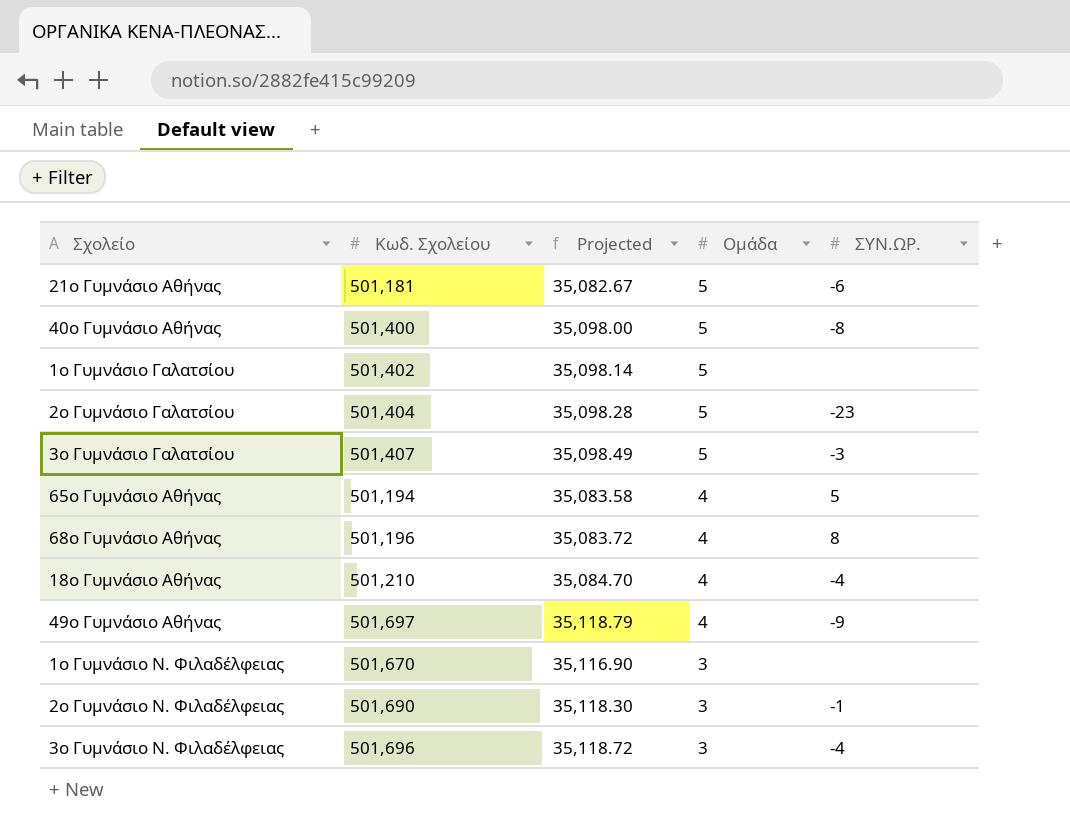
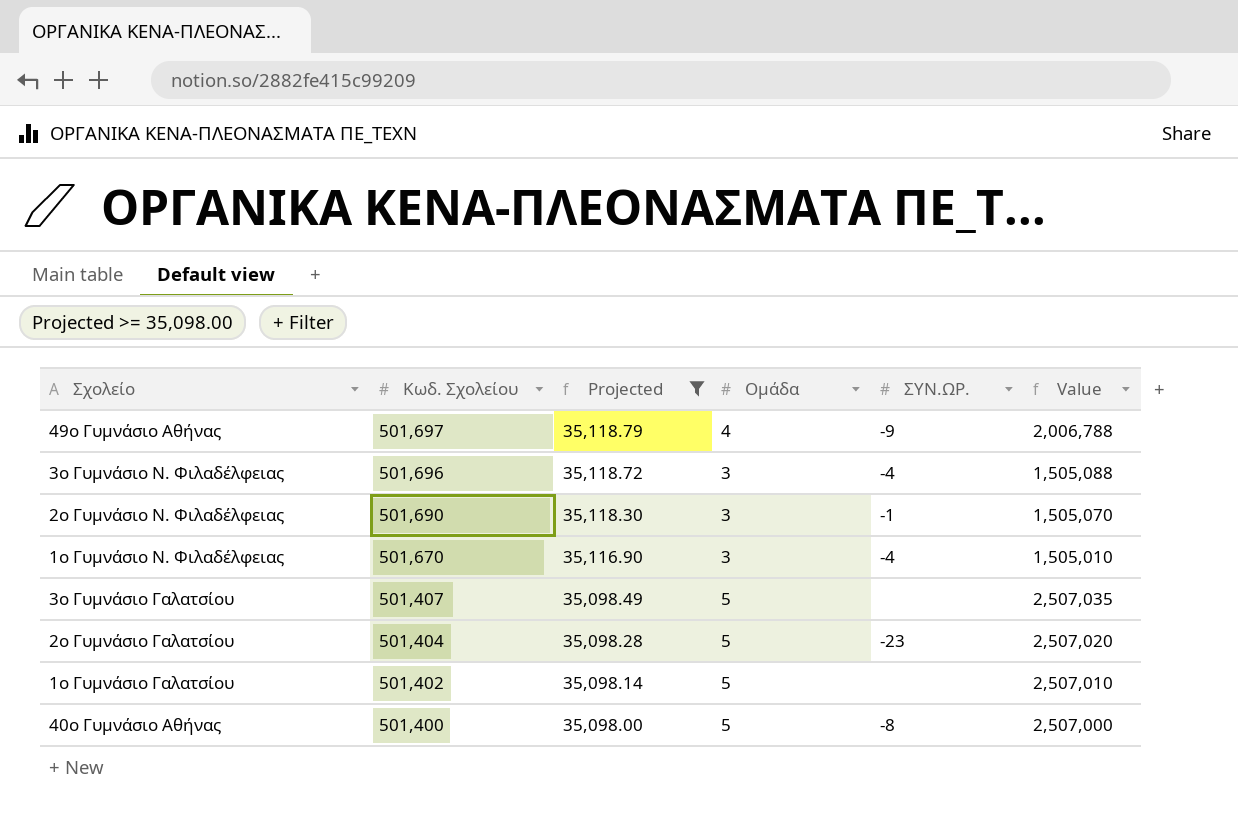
filter: none -> Projected >= 35,098.00
row order: Ομάδα descending -> Κωδ. Σχολείου descending
column Value | formula: none -> [Κωδ. Σχολείου] * [Ομάδα]
1ο Γυμνάσιο Ν. Φιλαδέλφειας | ΣΥΝ.ΩΡ.: none -> -4
3ο Γυμνάσιο Γαλατσίου | ΣΥΝ.ΩΡ.: -3 -> none

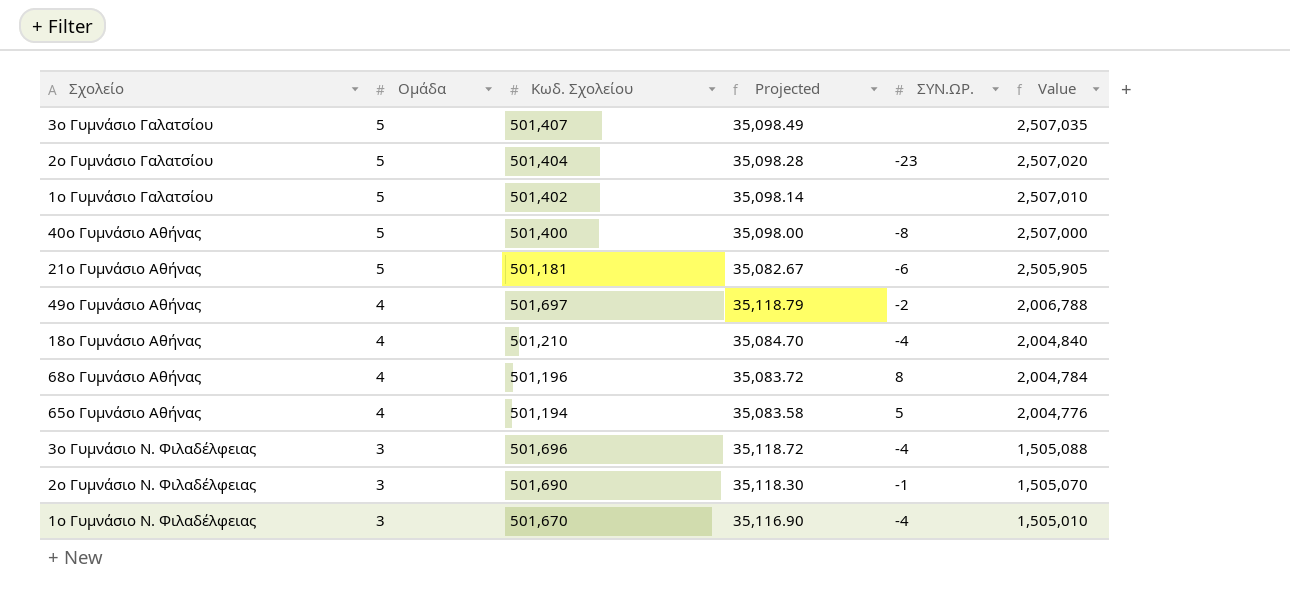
filter: Projected >= 35,098.00 -> none
row order: Κωδ. Σχολείου descending -> Ομάδα descending
column Ομάδα | position: 4 -> 2
49ο Γυμνάσιο Αθήνας | ΣΥΝ.ΩΡ.: -9 -> -2

